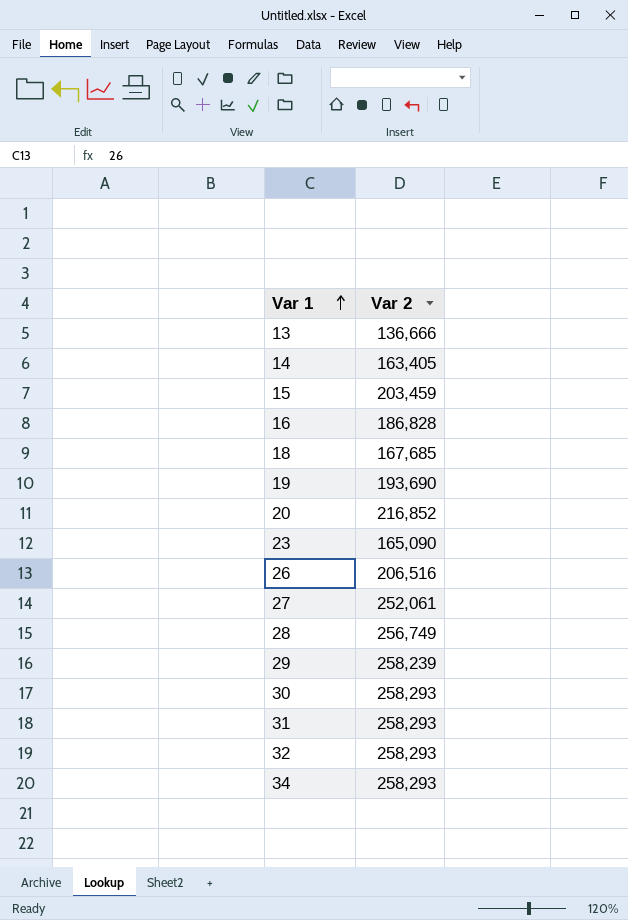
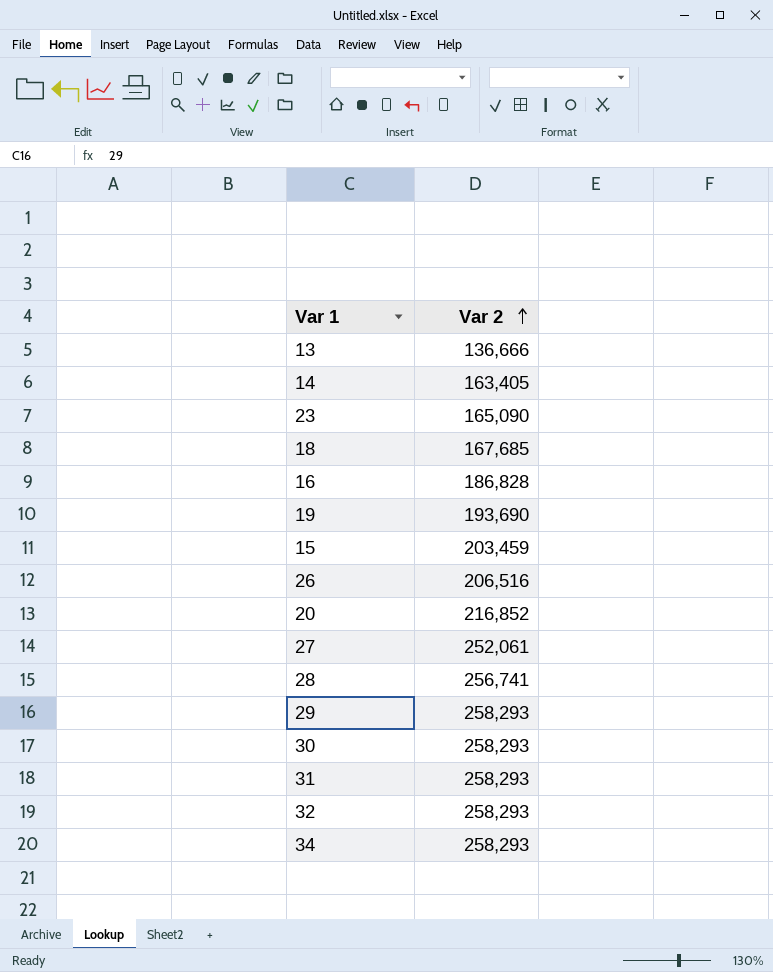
row order: Var 1 ascending -> Var 2 ascending
28 | Var 2: 256,749 -> 256,741
29 | Var 2: 258,239 -> 258,293

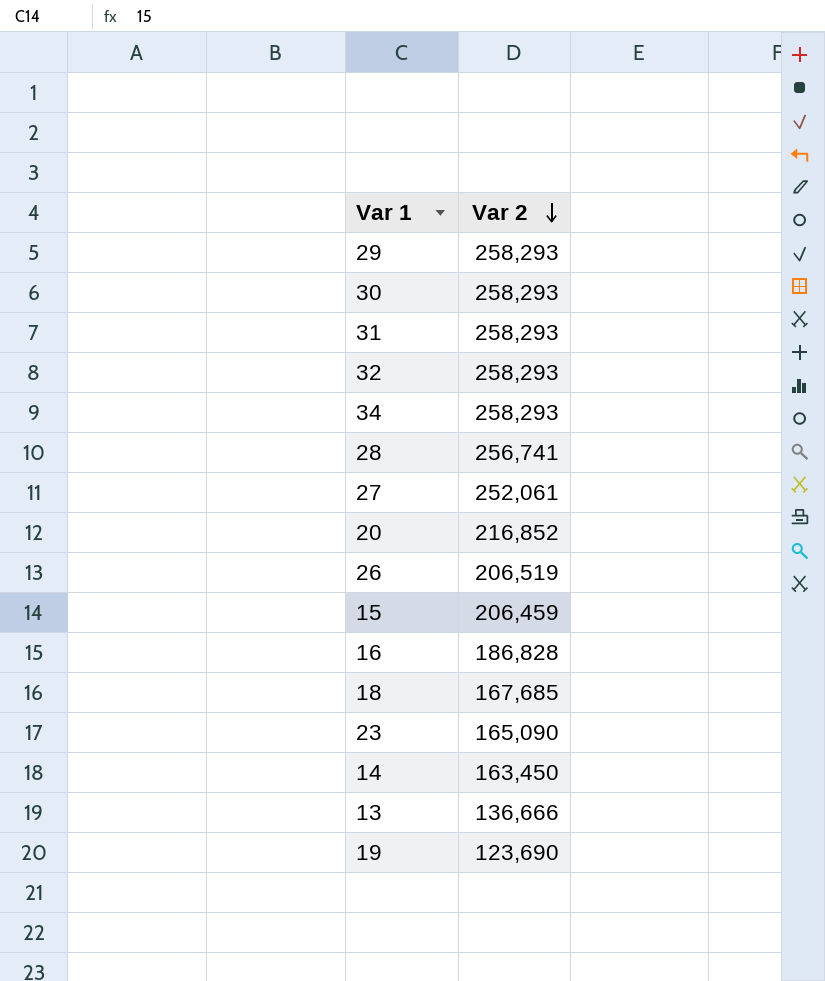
row order: Var 2 ascending -> Var 2 descending
26 | Var 2: 206,516 -> 206,519
15 | Var 2: 203,459 -> 206,459
14 | Var 2: 163,405 -> 163,450
19 | Var 2: 193,690 -> 123,690

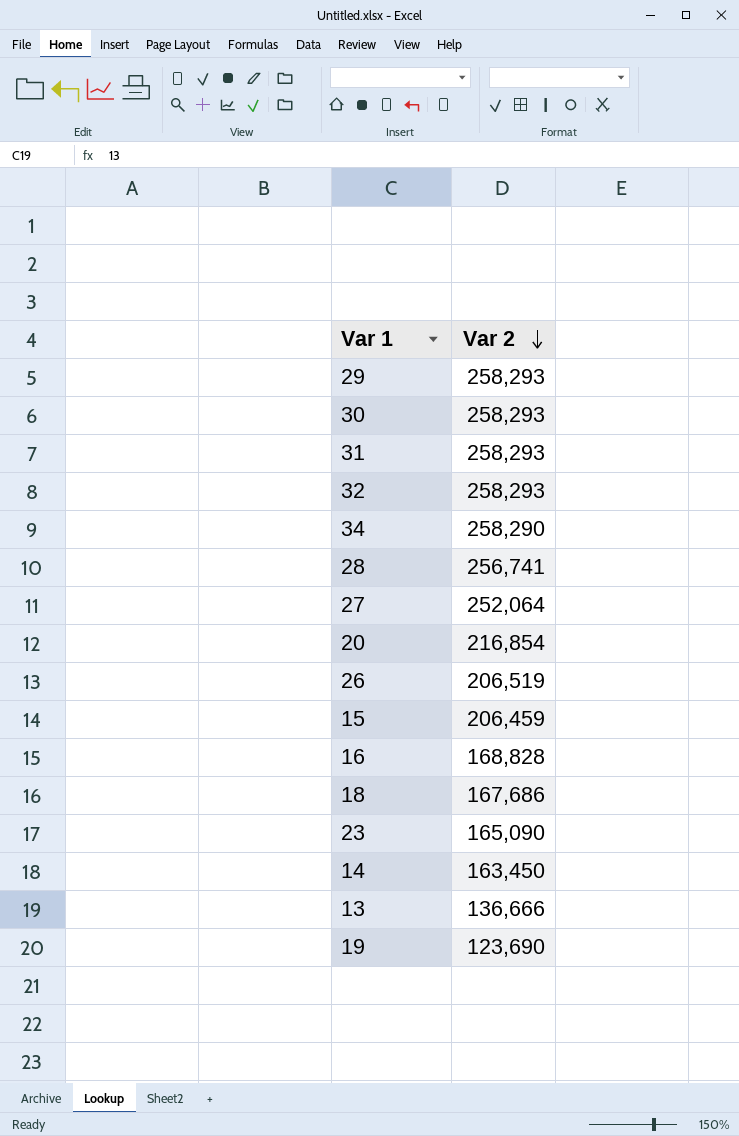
34 | Var 2: 258,293 -> 258,290
27 | Var 2: 252,061 -> 252,064
20 | Var 2: 216,852 -> 216,854
16 | Var 2: 186,828 -> 168,828
18 | Var 2: 167,685 -> 167,686

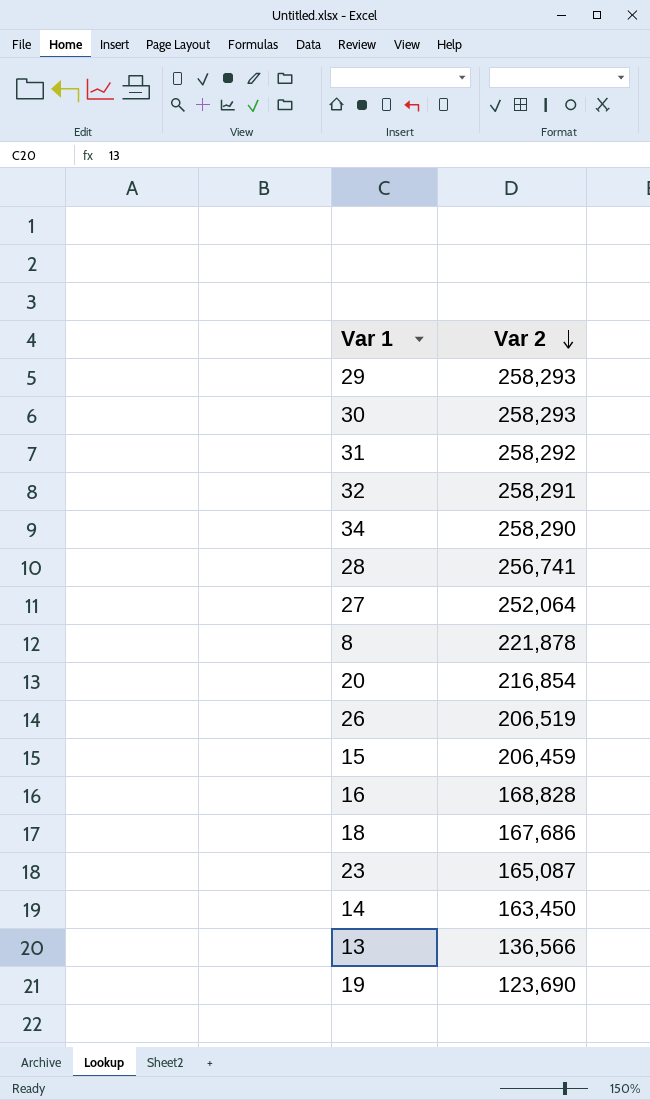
31 | Var 2: 258,293 -> 258,292
32 | Var 2: 258,293 -> 258,291
row 8: none -> 221,878
23 | Var 2: 165,090 -> 165,087
13 | Var 2: 136,666 -> 136,566

